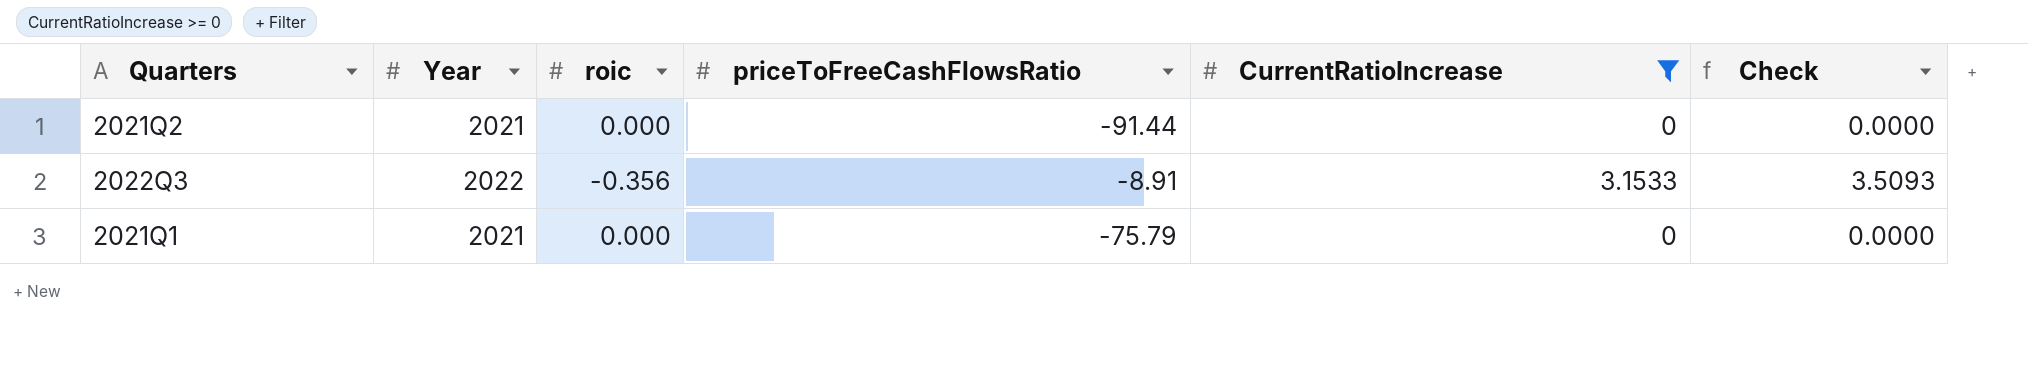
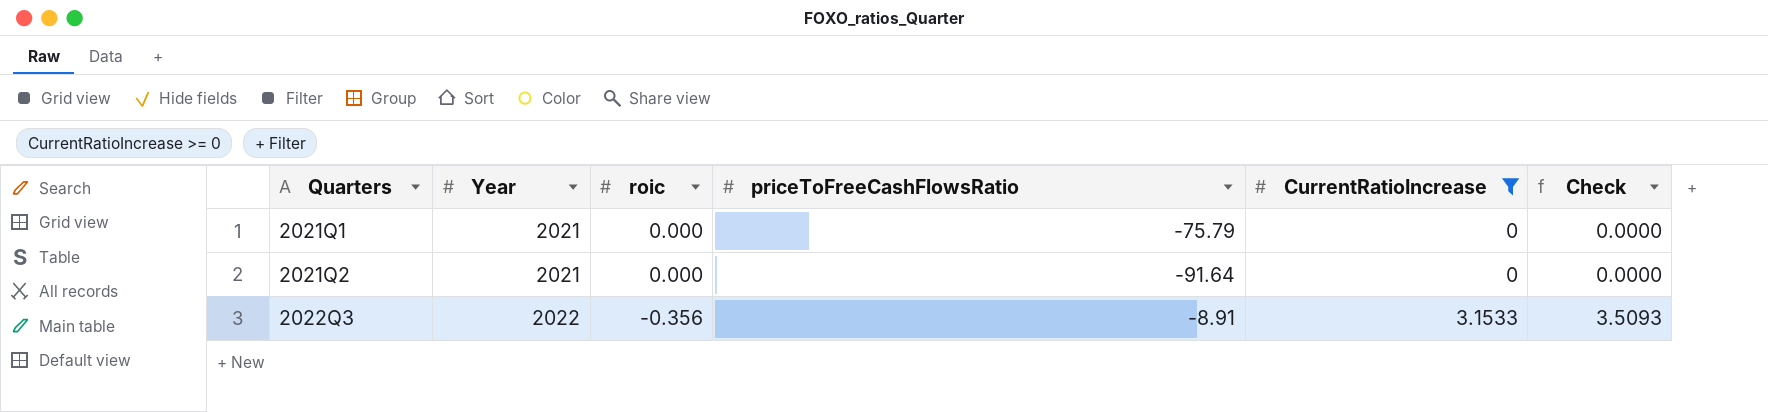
row order: none -> Quarters ascending
2021Q2 | priceToFreeCashFlowsRatio: -91.44 -> -91.64

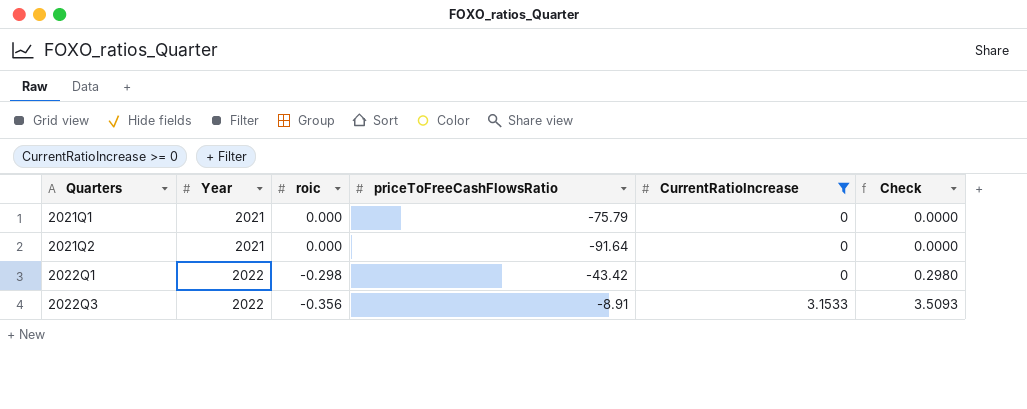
row 2022Q1: none -> 2022 | -0.298 | -43.42 | 0 | 0.2980

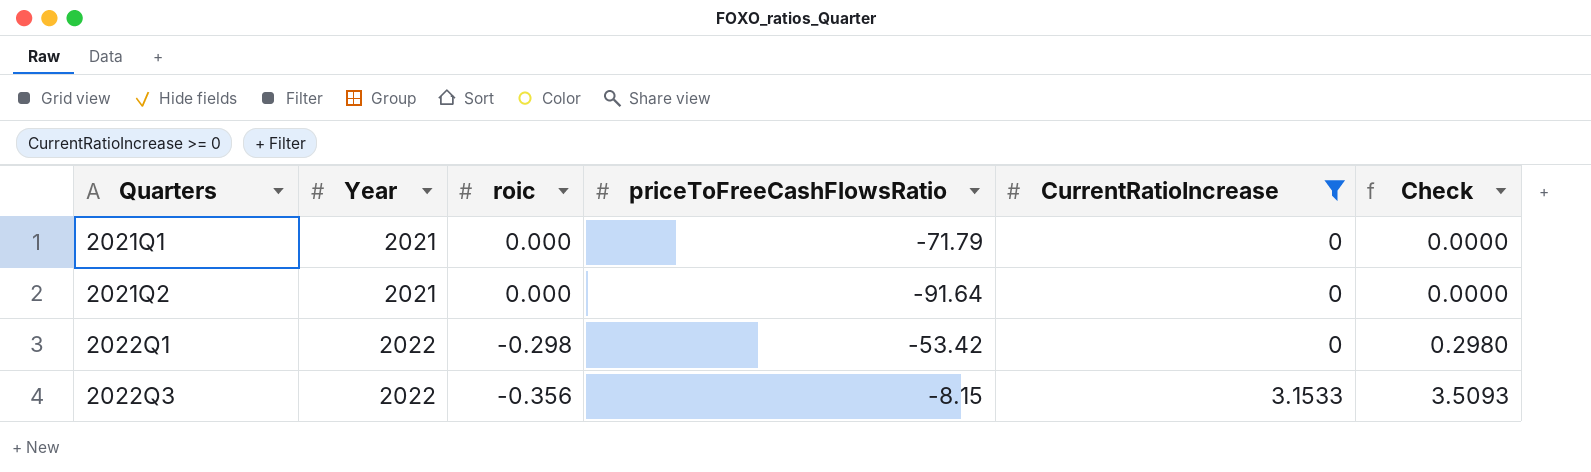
2021Q1 | priceToFreeCashFlowsRatio: -75.79 -> -71.79
2022Q1 | priceToFreeCashFlowsRatio: -43.42 -> -53.42
2022Q3 | priceToFreeCashFlowsRatio: -8.91 -> -8.15

